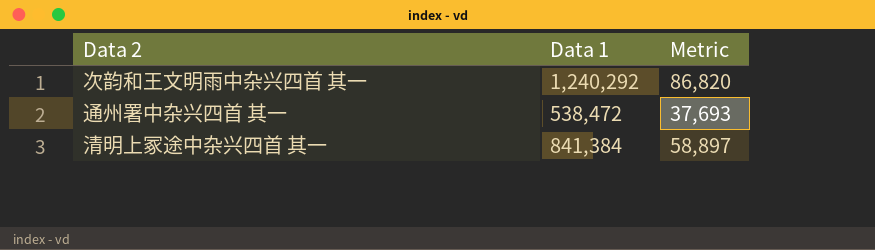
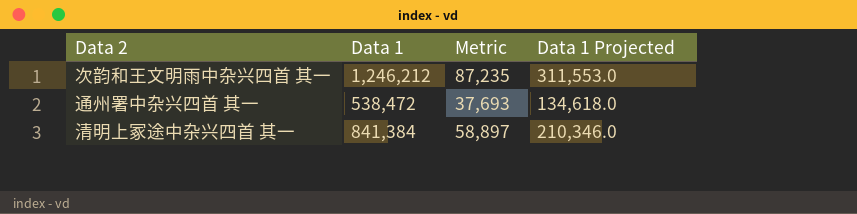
column Data 1 Projected | formula: none -> [Data 1] * 0.25
次韵和王文明雨中杂兴四首 其一 | Data 1: 1,240,292 -> 1,246,212
次韵和王文明雨中杂兴四首 其一 | Metric: 86,820 -> 87,235

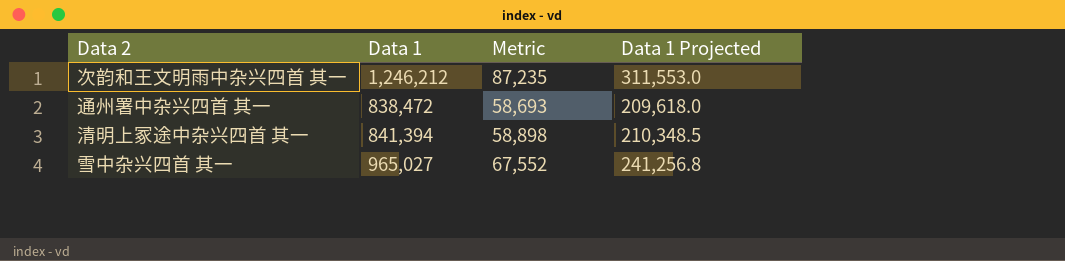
通州署中杂兴四首 其一 | Data 1: 538,472 -> 838,472
通州署中杂兴四首 其一 | Metric: 37,693 -> 58,693
通州署中杂兴四首 其一 | Data 1 Projected: 134,618.0 -> 209,618.0
清明上冢途中杂兴四首 其一 | Data 1: 841,384 -> 841,394
清明上冢途中杂兴四首 其一 | Metric: 58,897 -> 58,898
清明上冢途中杂兴四首 其一 | Data 1 Projected: 210,346.0 -> 210,348.5
row 雪中杂兴四首 其一: none -> 965,027 | 67,552 | 241,256.8

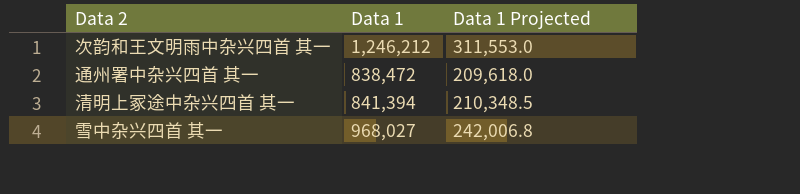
column Metric | formula: [Data 1] * 0.07 -> none
雪中杂兴四首 其一 | Data 1: 965,027 -> 968,027
雪中杂兴四首 其一 | Data 1 Projected: 241,256.8 -> 242,006.8

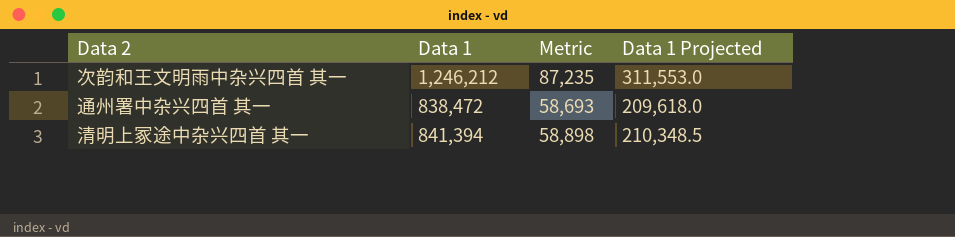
column Metric | formula: none -> [Data 1] * 0.07
row 雪中杂兴四首 其一: 968,027 | 242,006.8 -> none

